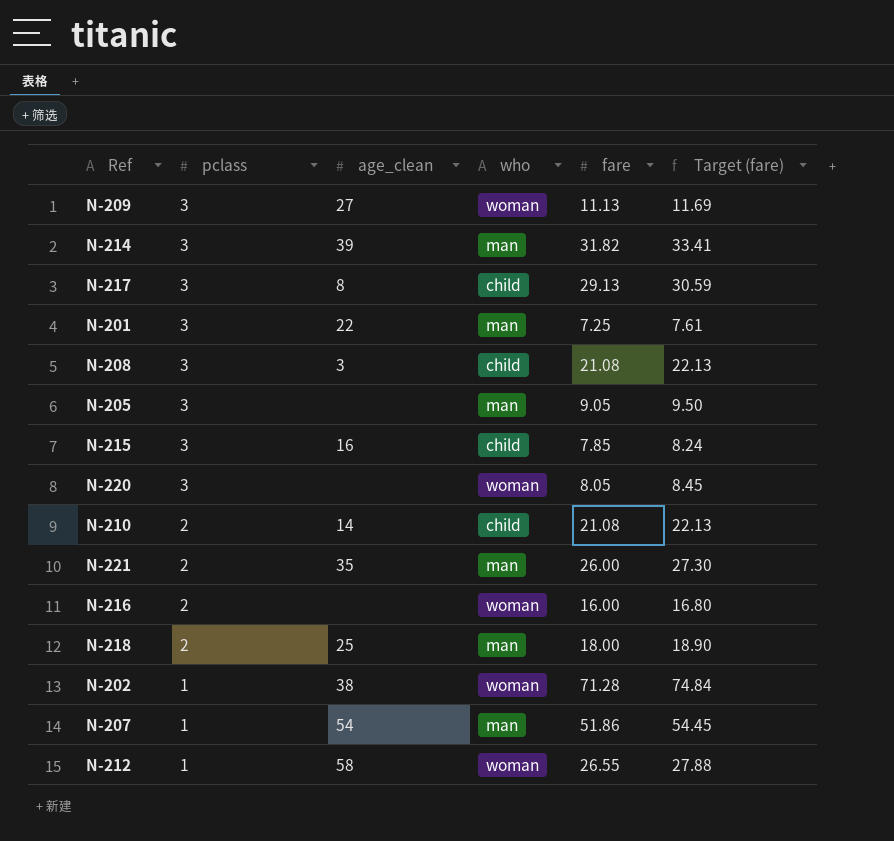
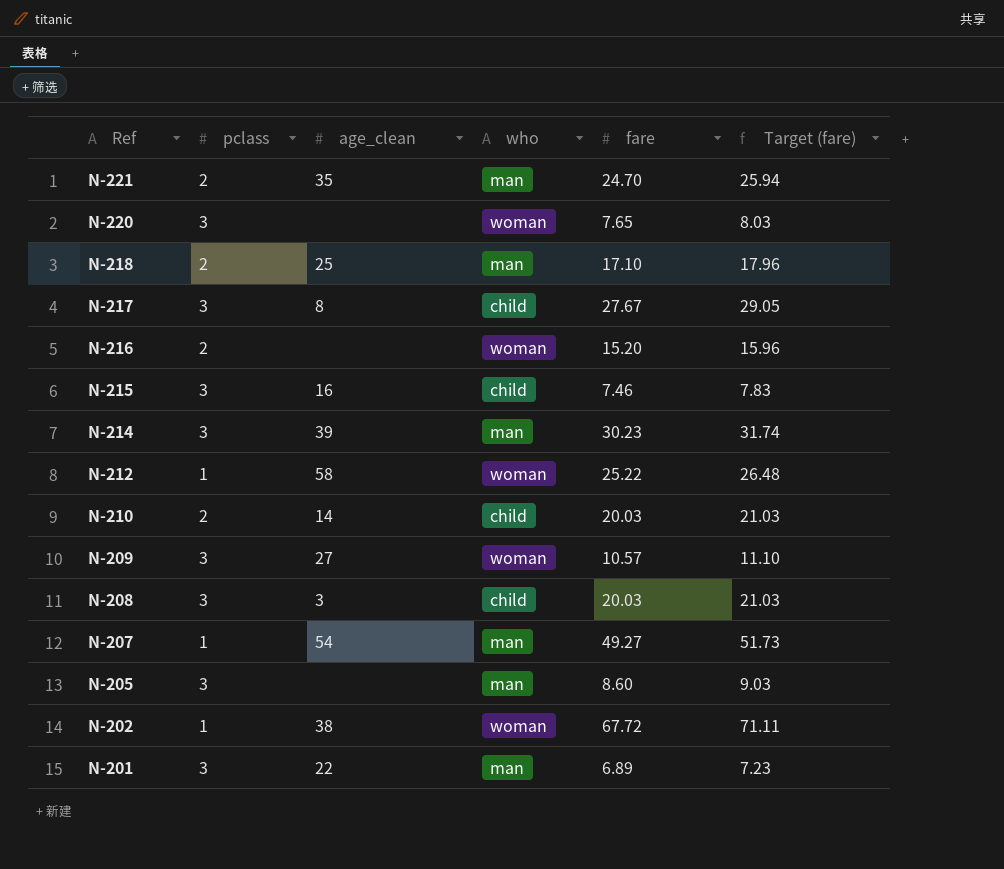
row order: pclass descending -> Ref descending
N-221 | fare: 26.00 -> 24.70
N-221 | Target (fare): 27.30 -> 25.94
N-220 | fare: 8.05 -> 7.65
N-220 | Target (fare): 8.45 -> 8.03
N-218 | fare: 18.00 -> 17.10
N-218 | Target (fare): 18.90 -> 17.96
N-217 | fare: 29.13 -> 27.67
N-217 | Target (fare): 30.59 -> 29.05
N-216 | fare: 16.00 -> 15.20
N-216 | Target (fare): 16.80 -> 15.96
N-215 | fare: 7.85 -> 7.46
N-215 | Target (fare): 8.24 -> 7.83
N-214 | fare: 31.82 -> 30.23
N-214 | Target (fare): 33.41 -> 31.74
N-212 | fare: 26.55 -> 25.22
N-212 | Target (fare): 27.88 -> 26.48
N-210 | fare: 21.08 -> 20.03
N-210 | Target (fare): 22.13 -> 21.03
N-209 | fare: 11.13 -> 10.57
N-209 | Target (fare): 11.69 -> 11.10
N-208 | fare: 21.08 -> 20.03
N-208 | Target (fare): 22.13 -> 21.03
N-207 | fare: 51.86 -> 49.27
N-207 | Target (fare): 54.45 -> 51.73
N-205 | fare: 9.05 -> 8.60
N-205 | Target (fare): 9.50 -> 9.03
N-202 | fare: 71.28 -> 67.72
N-202 | Target (fare): 74.84 -> 71.11
N-201 | fare: 7.25 -> 6.89
N-201 | Target (fare): 7.61 -> 7.23

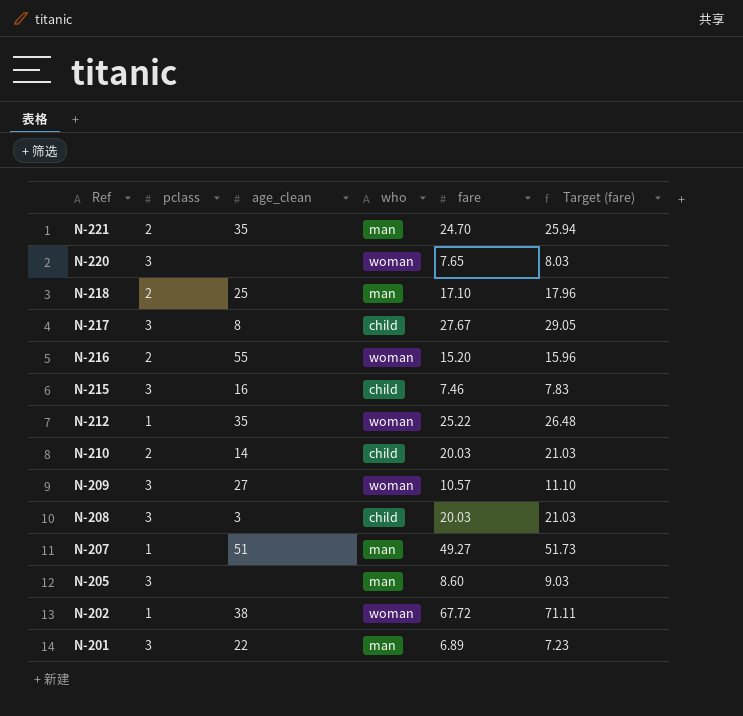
row N-214: 3 | 39 | man | 30.23 | 31.74 -> none
N-216 | age_clean: none -> 55
N-212 | age_clean: 58 -> 35
N-207 | age_clean: 54 -> 51

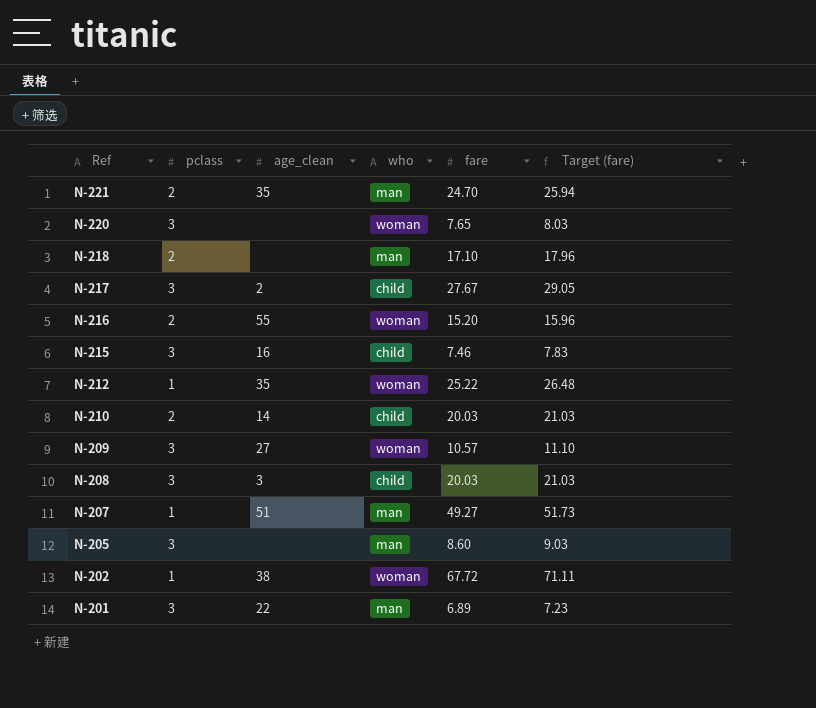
N-218 | age_clean: 25 -> none
N-217 | age_clean: 8 -> 2

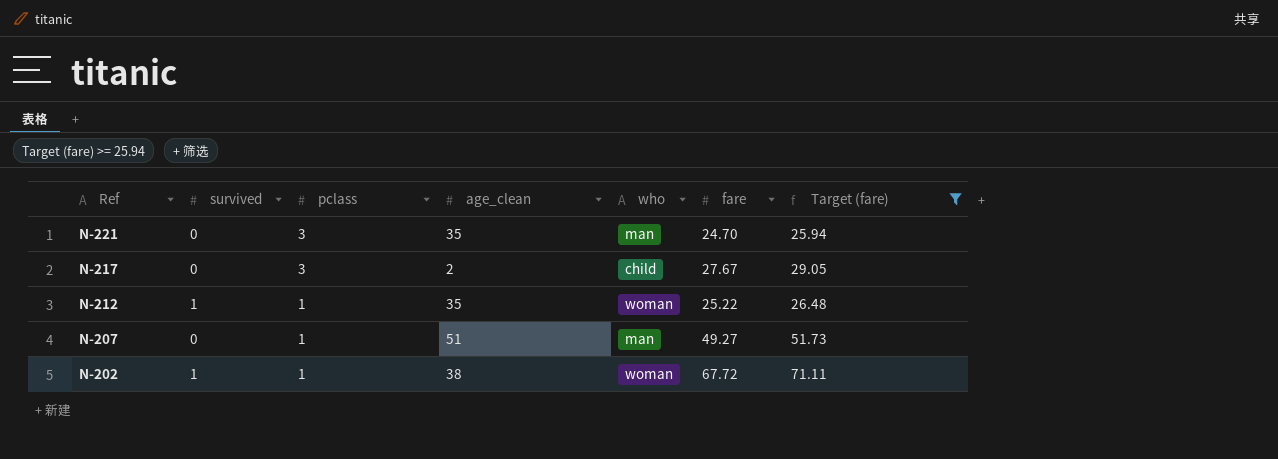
filter: none -> Target (fare) >= 25.94
column survived | position: none -> 2
N-221 | pclass: 2 -> 3

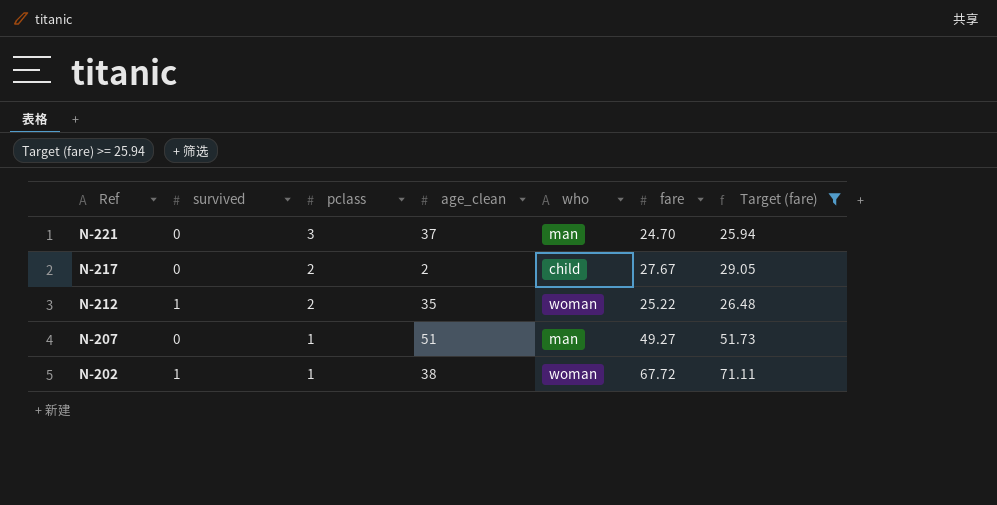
N-221 | age_clean: 35 -> 37
N-217 | pclass: 3 -> 2
N-212 | pclass: 1 -> 2

